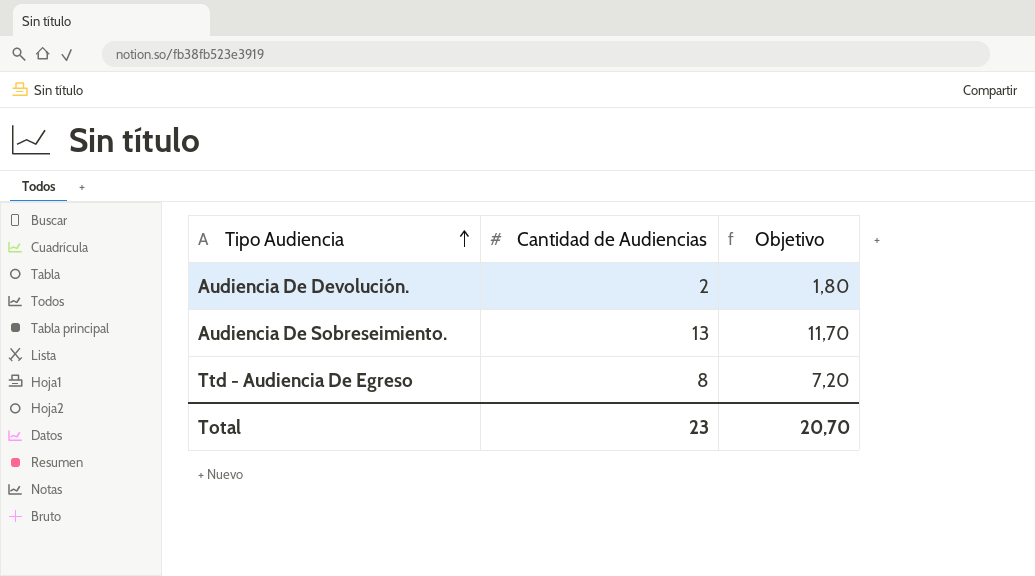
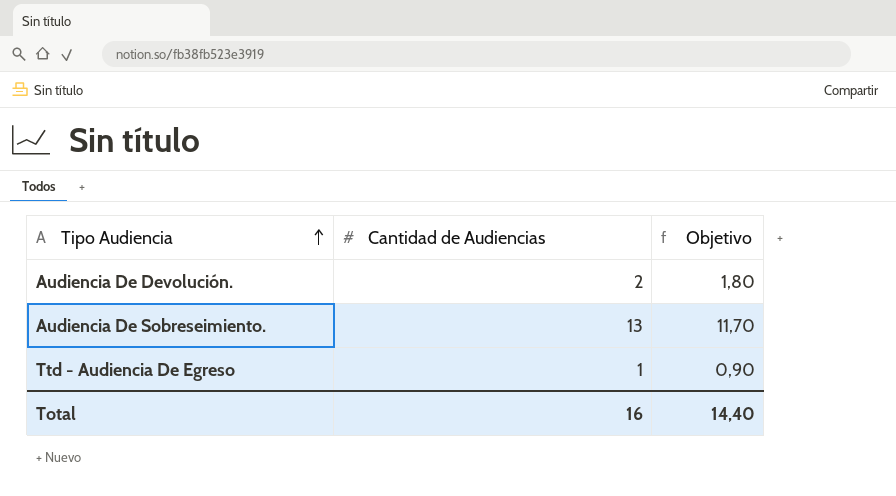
Ttd - Audiencia De Egreso | Cantidad de Audiencias: 8 -> 1
Ttd - Audiencia De Egreso | Objetivo: 7,20 -> 0,90
Total | Cantidad de Audiencias: 23 -> 16
Total | Objetivo: 20,70 -> 14,40

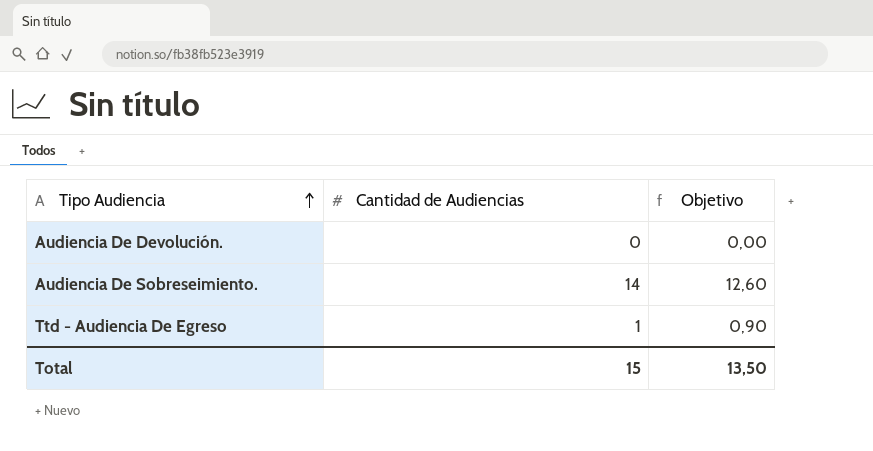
Audiencia De Devolución. | Cantidad de Audiencias: 2 -> 0
Audiencia De Devolución. | Objetivo: 1,80 -> 0,00
Audiencia De Sobreseimiento. | Cantidad de Audiencias: 13 -> 14
Audiencia De Sobreseimiento. | Objetivo: 11,70 -> 12,60
Total | Cantidad de Audiencias: 16 -> 15
Total | Objetivo: 14,40 -> 13,50

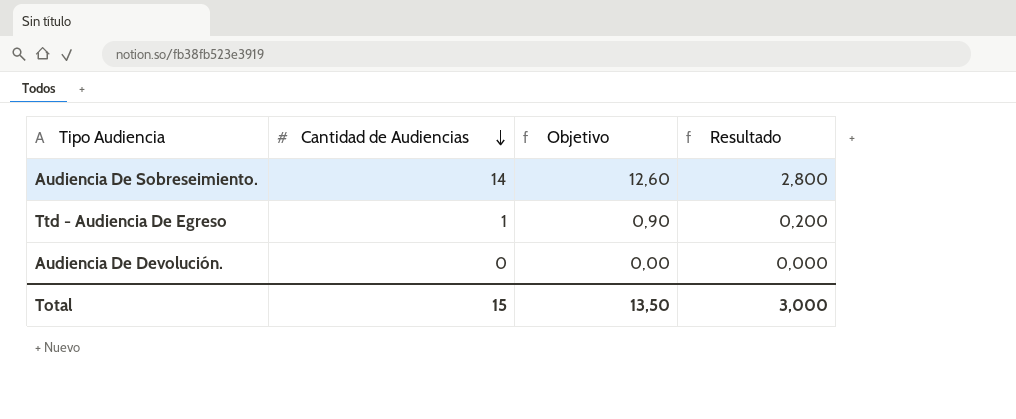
row order: Tipo Audiencia ascending -> Cantidad de Audiencias descending
column Resultado | formula: none -> [Cantidad de Audiencias] * 0,2

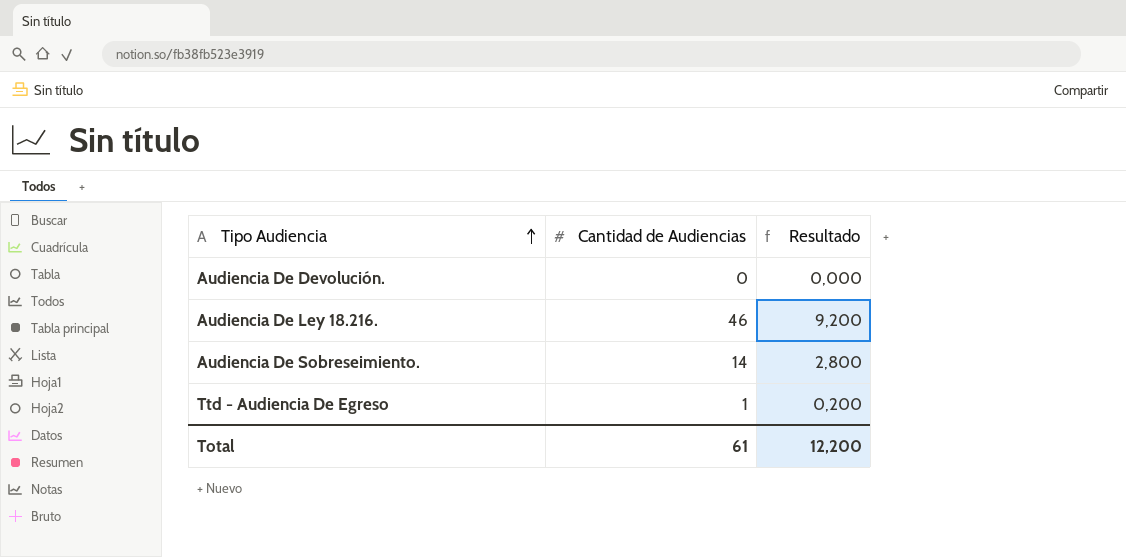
row order: Cantidad de Audiencias descending -> Tipo Audiencia ascending
column Objetivo | formula: [Cantidad de Audiencias] * 0,9 -> none
row Audiencia De Ley 18.216.: none -> 46 | 9,200
Total | Cantidad de Audiencias: 15 -> 61
Total | Resultado: 3,000 -> 12,200

